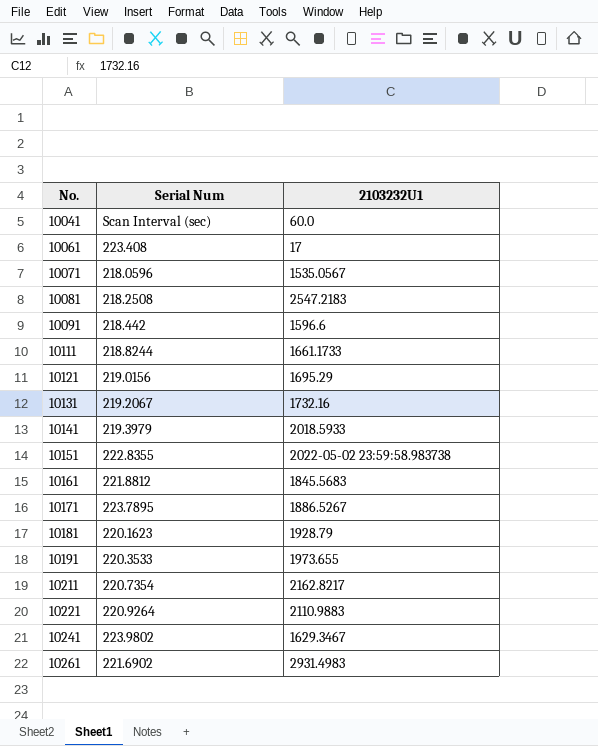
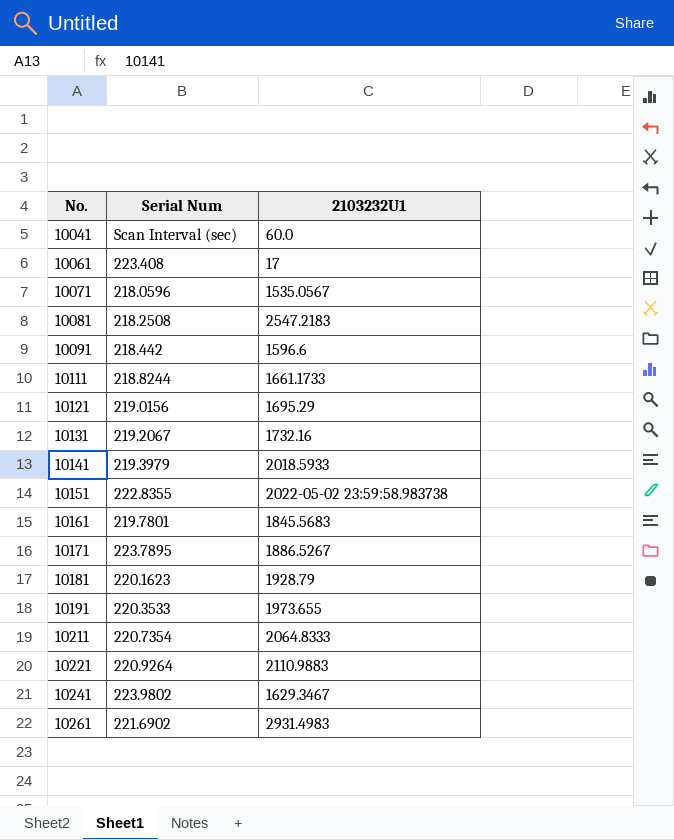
10161 | Serial Num: 221.8812 -> 219.7801
10211 | 2103232U1: 2162.8217 -> 2064.8333

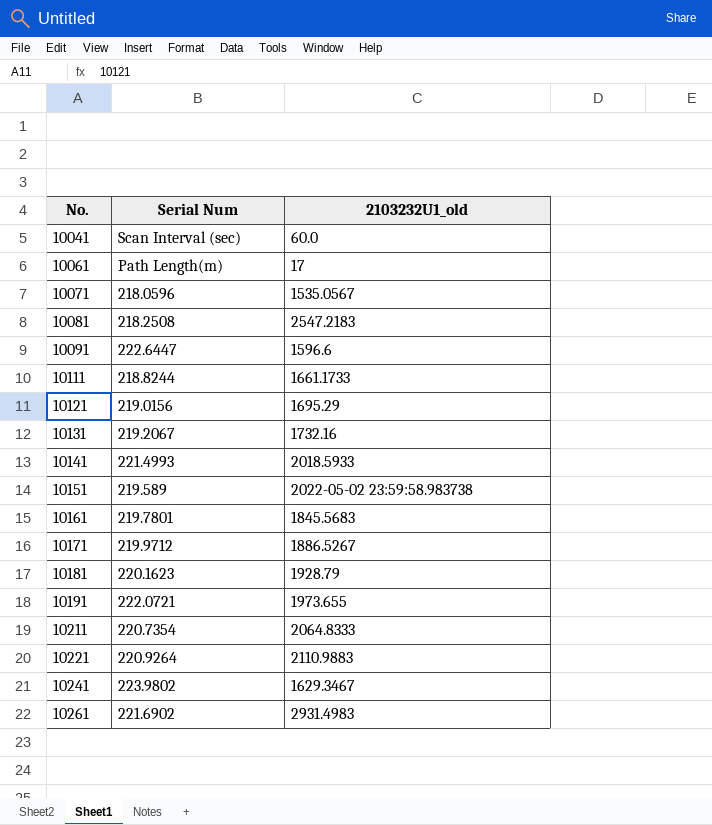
column name: 2103232U1 -> 2103232U1_old
10061 | Serial Num: 223.408 -> Path Length(m)
10091 | Serial Num: 218.442 -> 222.6447
10141 | Serial Num: 219.3979 -> 221.4993
10151 | Serial Num: 222.8355 -> 219.589
10171 | Serial Num: 223.7895 -> 219.9712
10191 | Serial Num: 220.3533 -> 222.0721

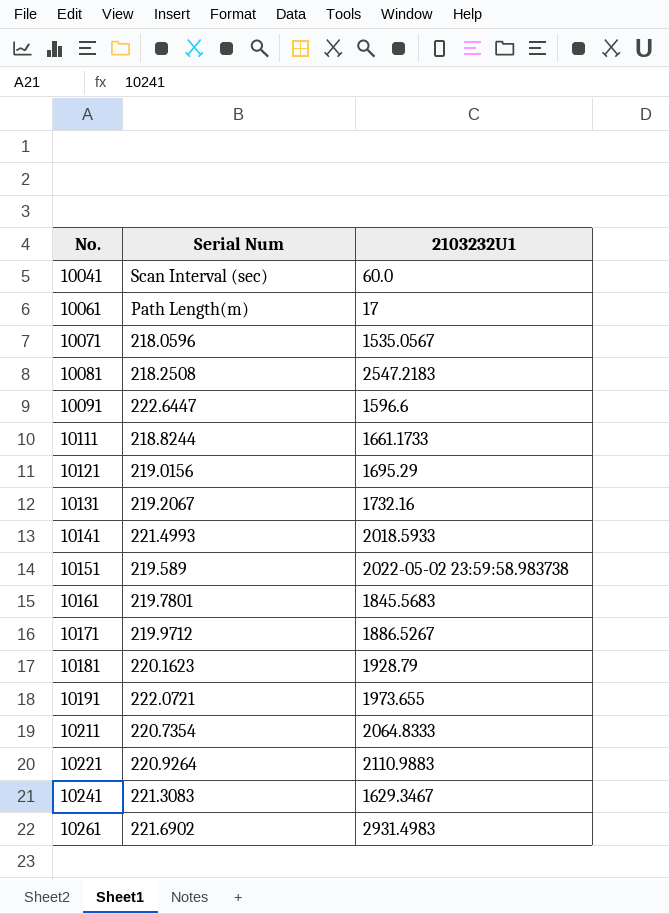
column name: 2103232U1_old -> 2103232U1
10241 | Serial Num: 223.9802 -> 221.3083

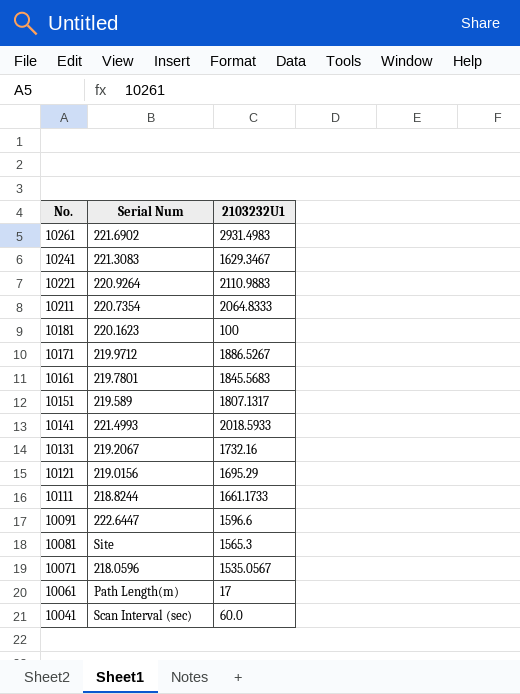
row order: No. ascending -> No. descending
row 10191: 222.0721 | 1973.655 -> none
10181 | 2103232U1: 1928.79 -> 100
10151 | 2103232U1: 2022-05-02 23:59:58.983738 -> 1807.1317
10081 | Serial Num: 218.2508 -> Site
10081 | 2103232U1: 2547.2183 -> 1565.3

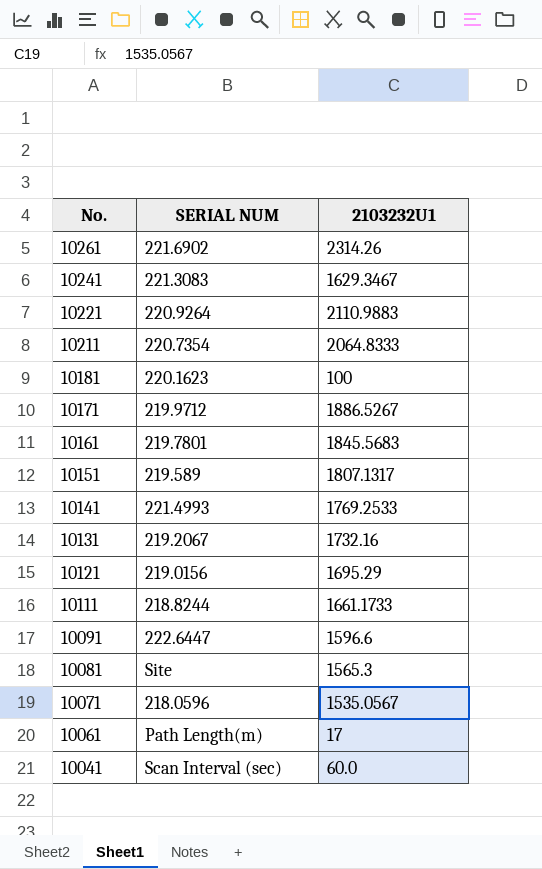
column name: Serial Num -> SERIAL NUM
10261 | 2103232U1: 2931.4983 -> 2314.26
10141 | 2103232U1: 2018.5933 -> 1769.2533

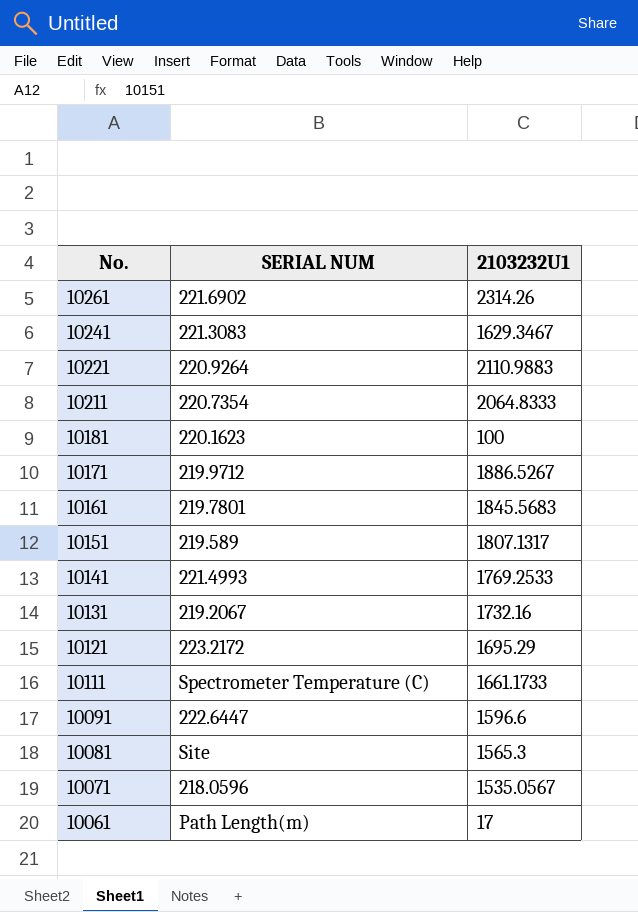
row 10041: Scan Interval (sec) | 60.0 -> none
10121 | SERIAL NUM: 219.0156 -> 223.2172
10111 | SERIAL NUM: 218.8244 -> Spectrometer Temperature (C)

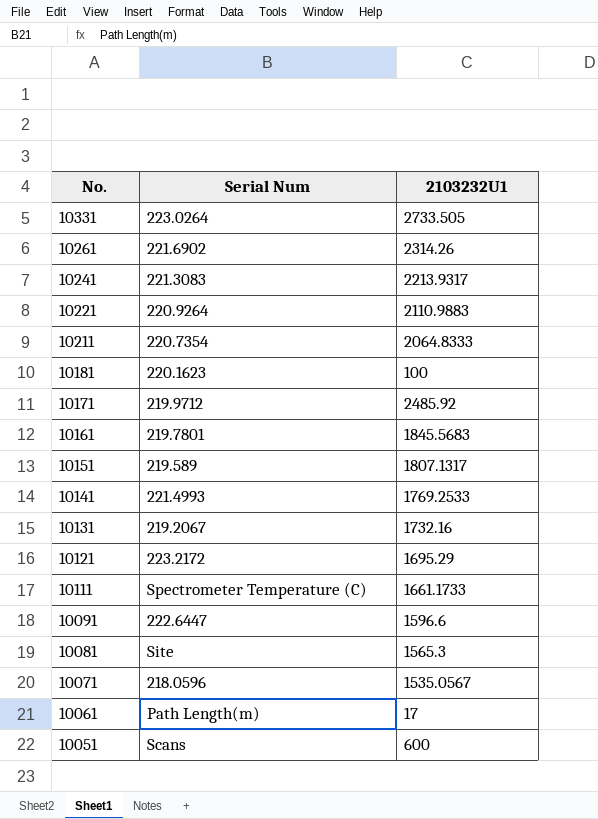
column name: SERIAL NUM -> Serial Num
row 10331: none -> 223.0264 | 2733.505
10241 | 2103232U1: 1629.3467 -> 2213.9317
10171 | 2103232U1: 1886.5267 -> 2485.92
row 10051: none -> Scans | 600

